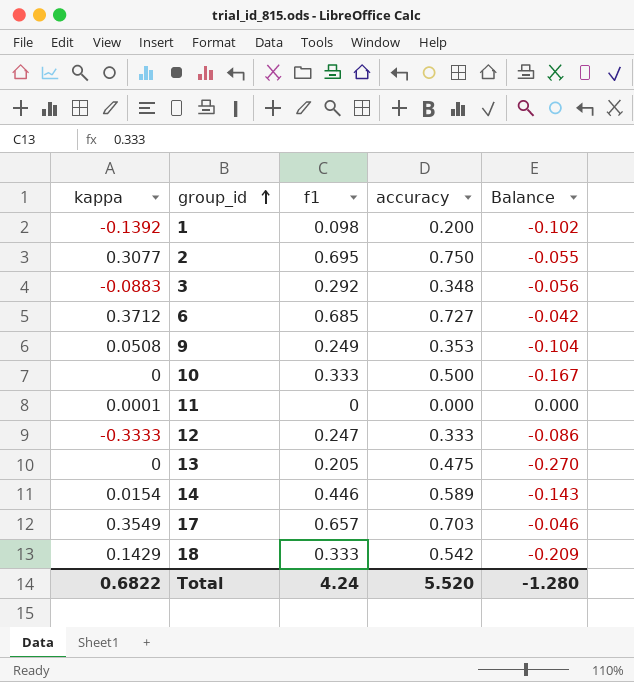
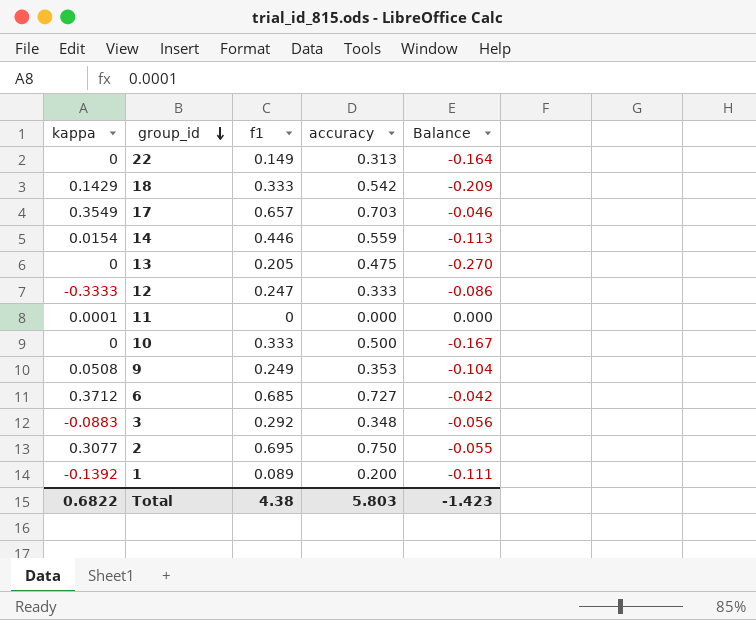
row order: group_id ascending -> group_id descending
row 22: none -> 0 | 0.149 | 0.313 | -0.164
14 | accuracy: 0.589 -> 0.559
14 | Balance: -0.143 -> -0.113
1 | f1: 0.098 -> 0.089
1 | Balance: -0.102 -> -0.111
Total | f1: 4.24 -> 4.38
Total | accuracy: 5.520 -> 5.803
Total | Balance: -1.280 -> -1.423

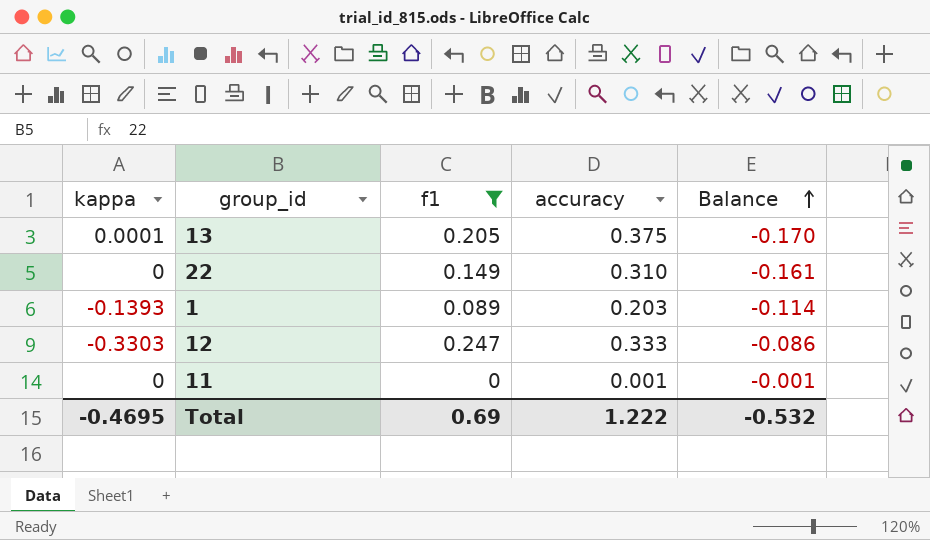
filter: none -> f1 <= 0.247
row order: group_id descending -> Balance ascending
13 | kappa: 0 -> 0.0001
13 | accuracy: 0.475 -> 0.375
13 | Balance: -0.270 -> -0.170
22 | accuracy: 0.313 -> 0.310
22 | Balance: -0.164 -> -0.161
1 | kappa: -0.1392 -> -0.1393
1 | accuracy: 0.200 -> 0.203
1 | Balance: -0.111 -> -0.114
12 | kappa: -0.3333 -> -0.3303
11 | kappa: 0.0001 -> 0
11 | accuracy: 0.000 -> 0.001
11 | Balance: 0.000 -> -0.001
Total | kappa: 0.6822 -> -0.4695
Total | f1: 4.38 -> 0.69
Total | accuracy: 5.803 -> 1.222
Total | Balance: -1.423 -> -0.532

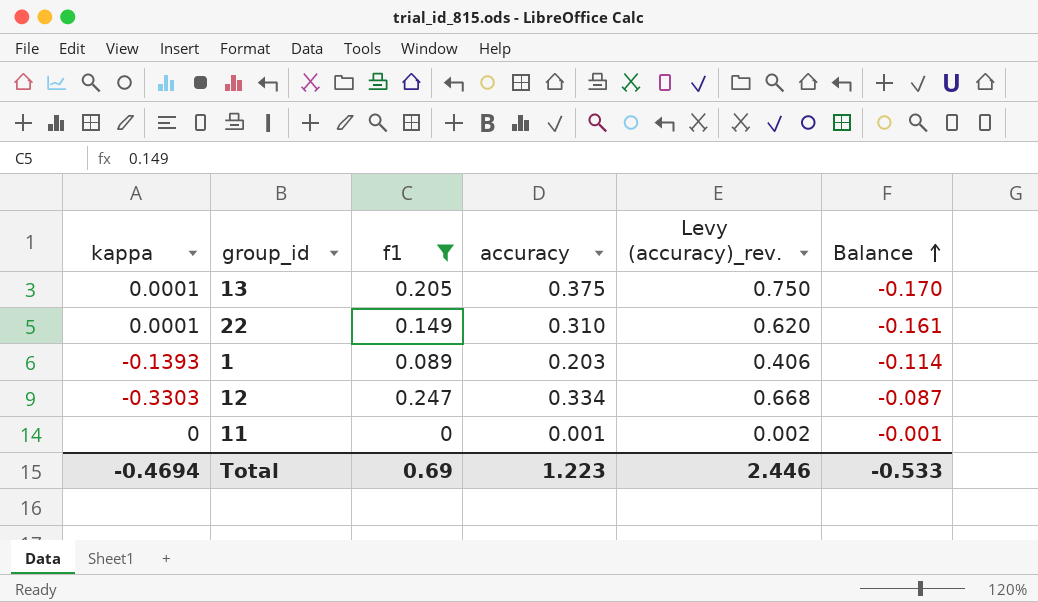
column Levy (accuracy)_rev. | formula: none -> [accuracy] * 2
22 | kappa: 0 -> 0.0001
12 | accuracy: 0.333 -> 0.334
12 | Balance: -0.086 -> -0.087
Total | kappa: -0.4695 -> -0.4694
Total | accuracy: 1.222 -> 1.223
Total | Balance: -0.532 -> -0.533

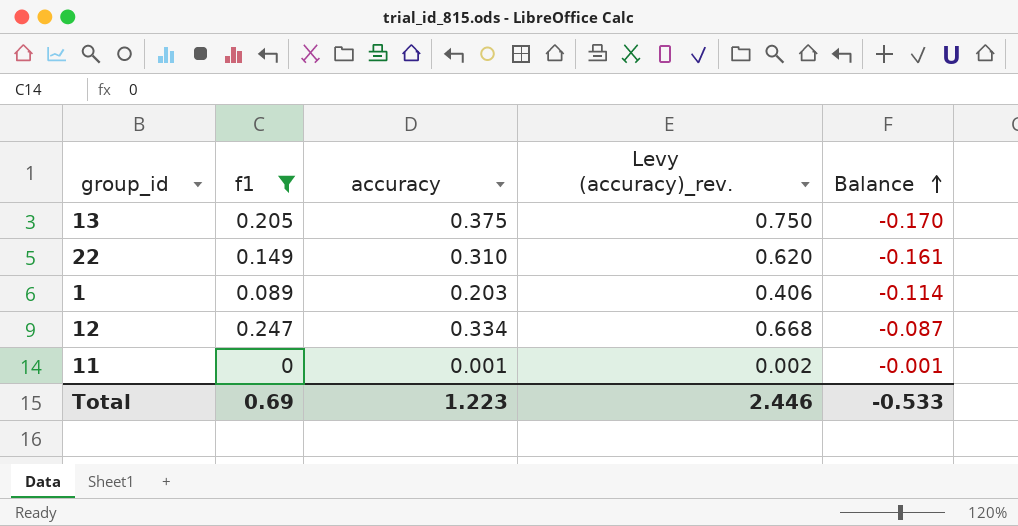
column kappa | position: 1 -> none

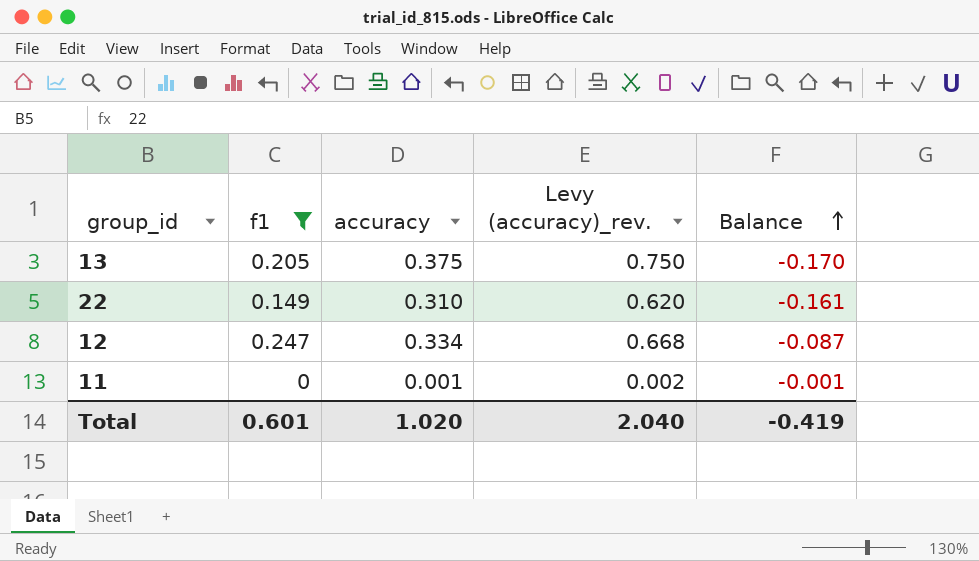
row 1: 0.089 | 0.203 | 0.406 | -0.114 -> none
Total | f1: 0.69 -> 0.601
Total | accuracy: 1.223 -> 1.020
Total | Levy (accuracy)_rev.: 2.446 -> 2.040
Total | Balance: -0.533 -> -0.419

